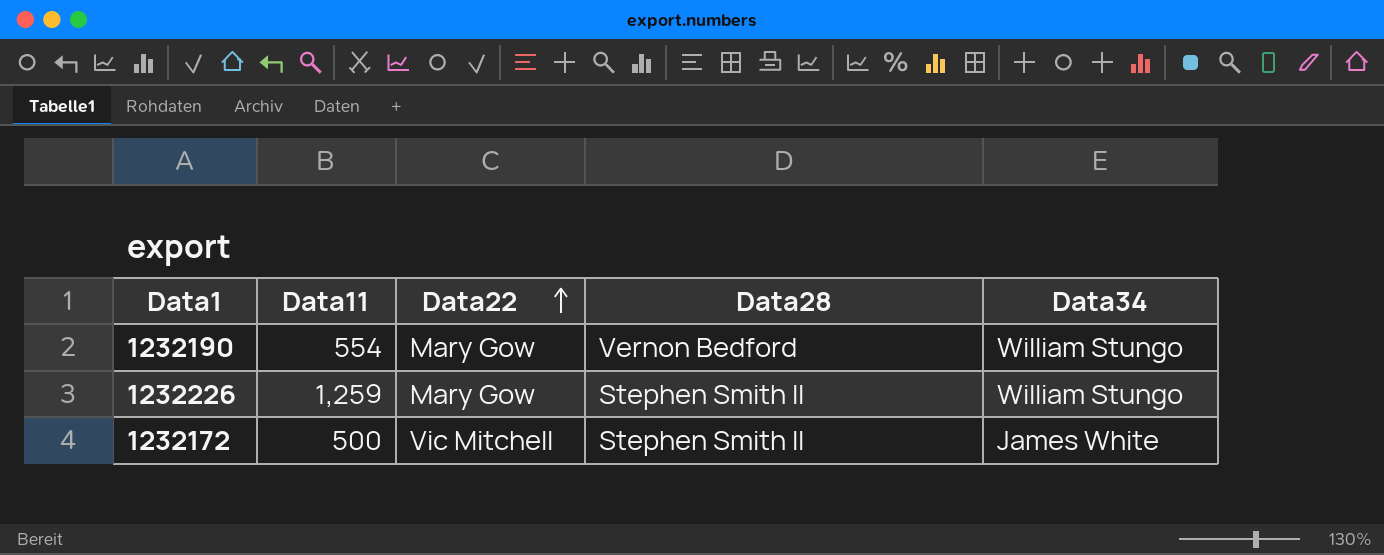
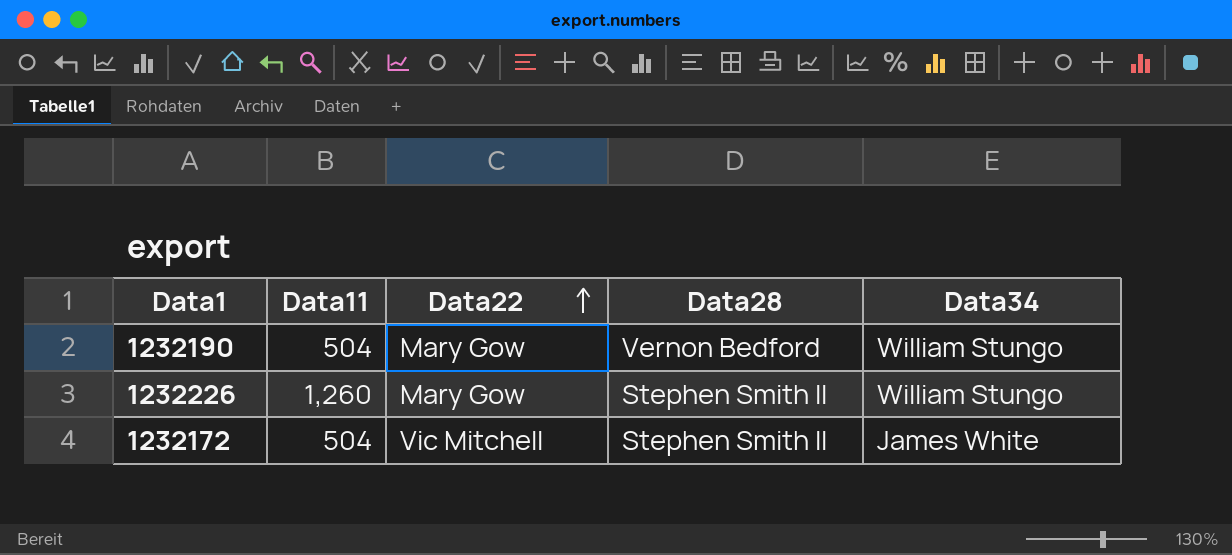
1232190 | Data11: 554 -> 504
1232226 | Data11: 1,259 -> 1,260
1232172 | Data11: 500 -> 504

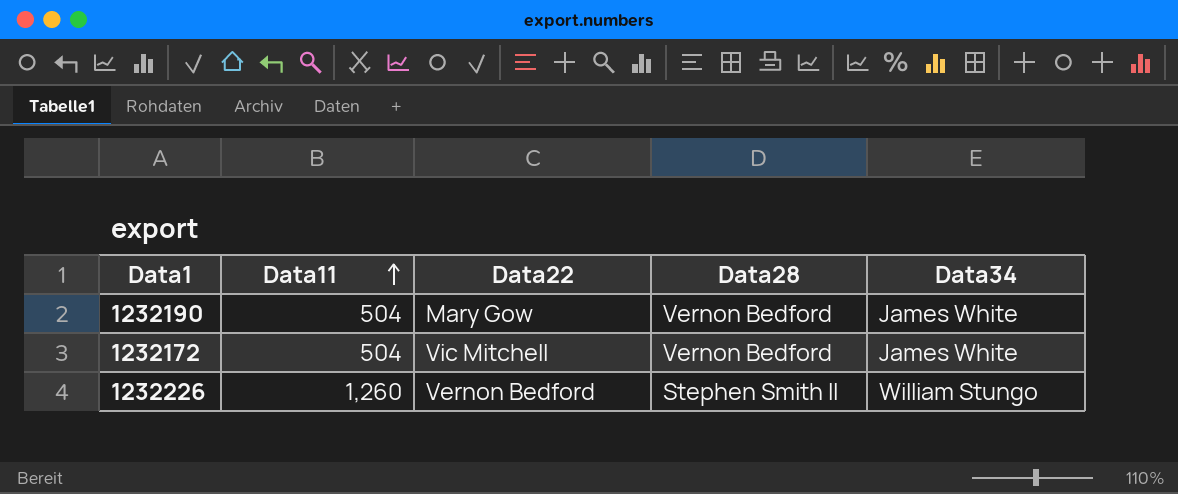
row order: Data22 ascending -> Data11 ascending
1232190 | Data34: William Stungo -> James White
1232172 | Data28: Stephen Smith II -> Vernon Bedford
1232226 | Data22: Mary Gow -> Vernon Bedford

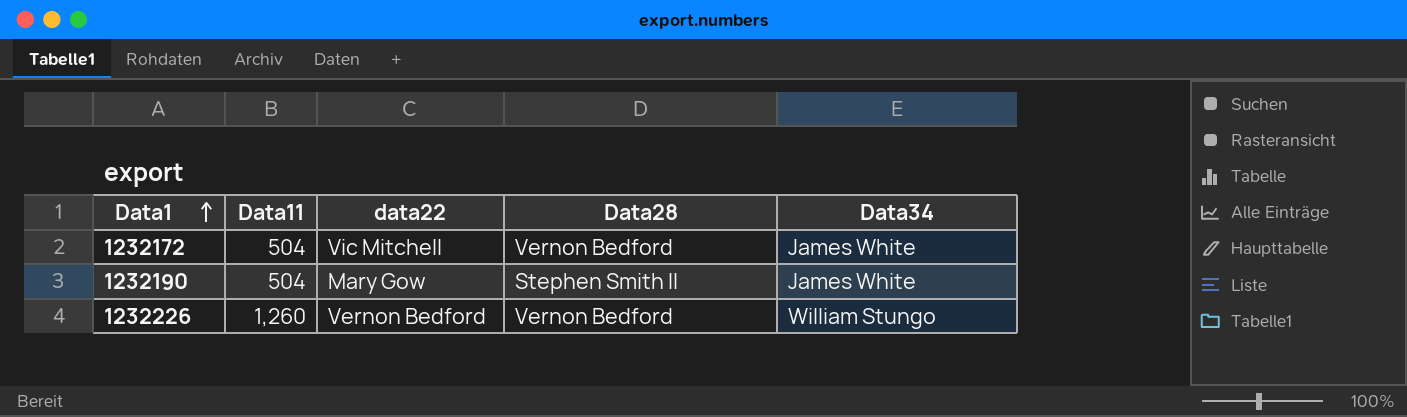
row order: Data11 ascending -> Data1 ascending
column name: Data22 -> data22
1232190 | Data28: Vernon Bedford -> Stephen Smith II
1232226 | Data28: Stephen Smith II -> Vernon Bedford

